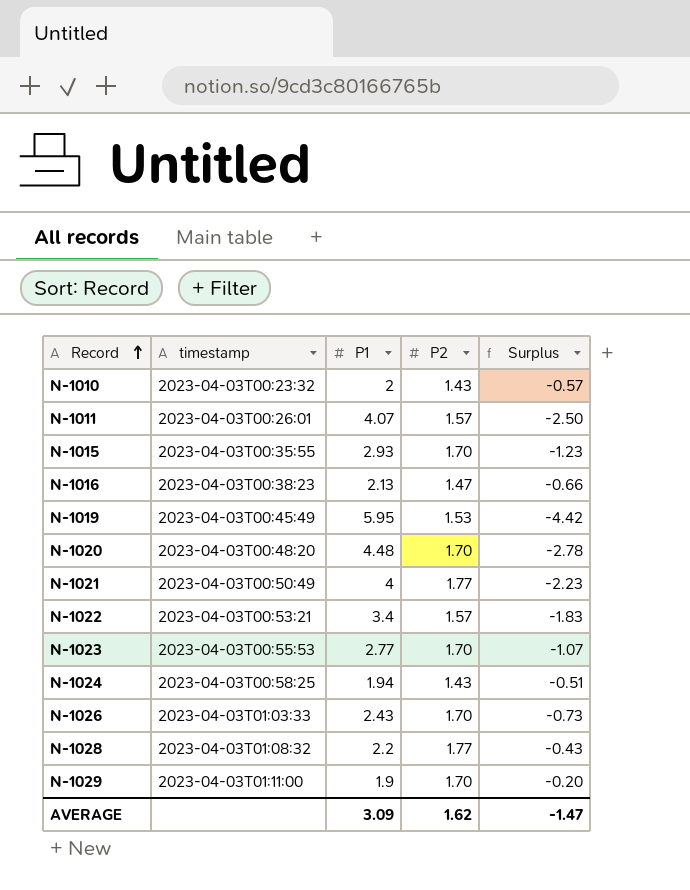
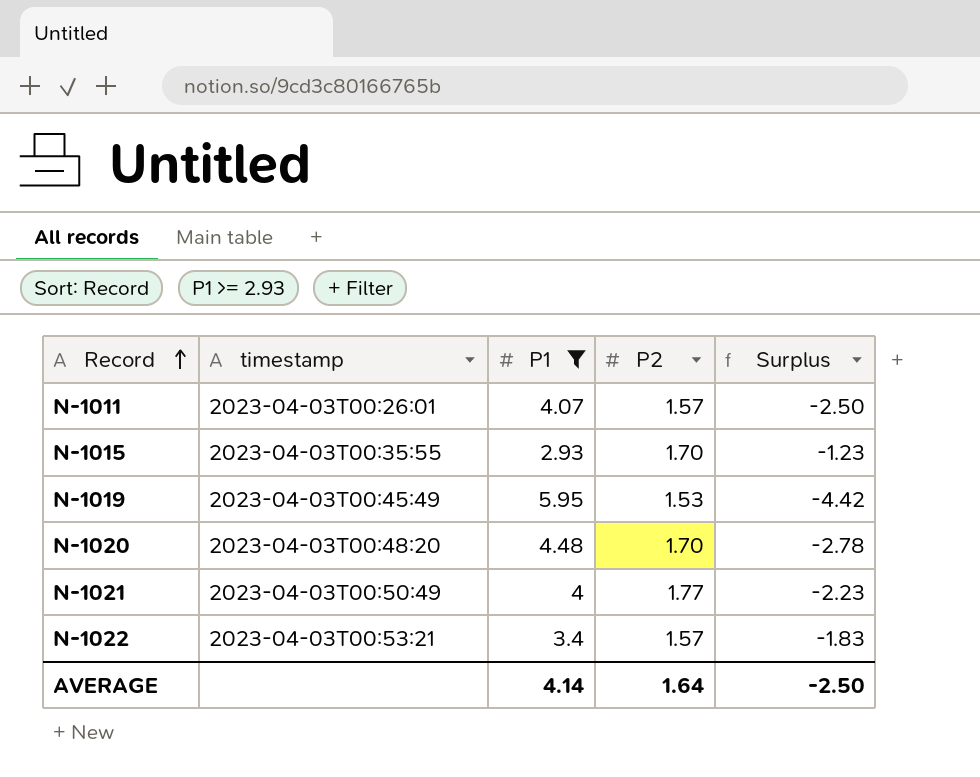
filter: none -> P1 >= 2.93
AVERAGE | P1: 3.09 -> 4.14
AVERAGE | P2: 1.62 -> 1.64
AVERAGE | Surplus: -1.47 -> -2.50

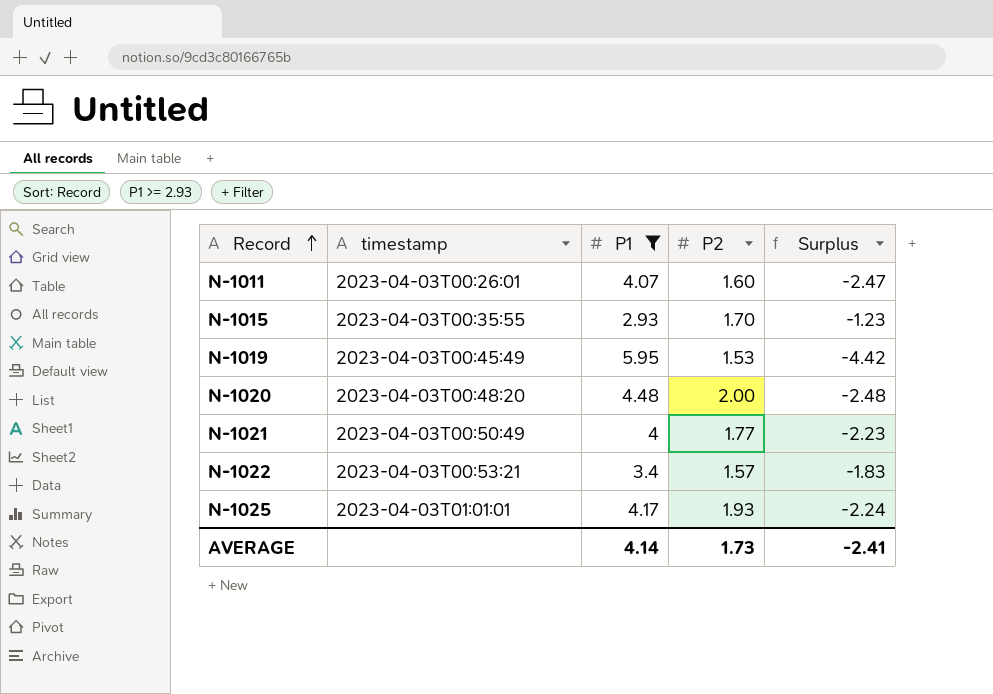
N-1011 | P2: 1.57 -> 1.60
N-1011 | Surplus: -2.50 -> -2.47
N-1020 | P2: 1.70 -> 2.00
N-1020 | Surplus: -2.78 -> -2.48
row N-1025: none -> 2023-04-03T01:01:01 | 4.17 | 1.93 | -2.24
AVERAGE | P2: 1.64 -> 1.73
AVERAGE | Surplus: -2.50 -> -2.41

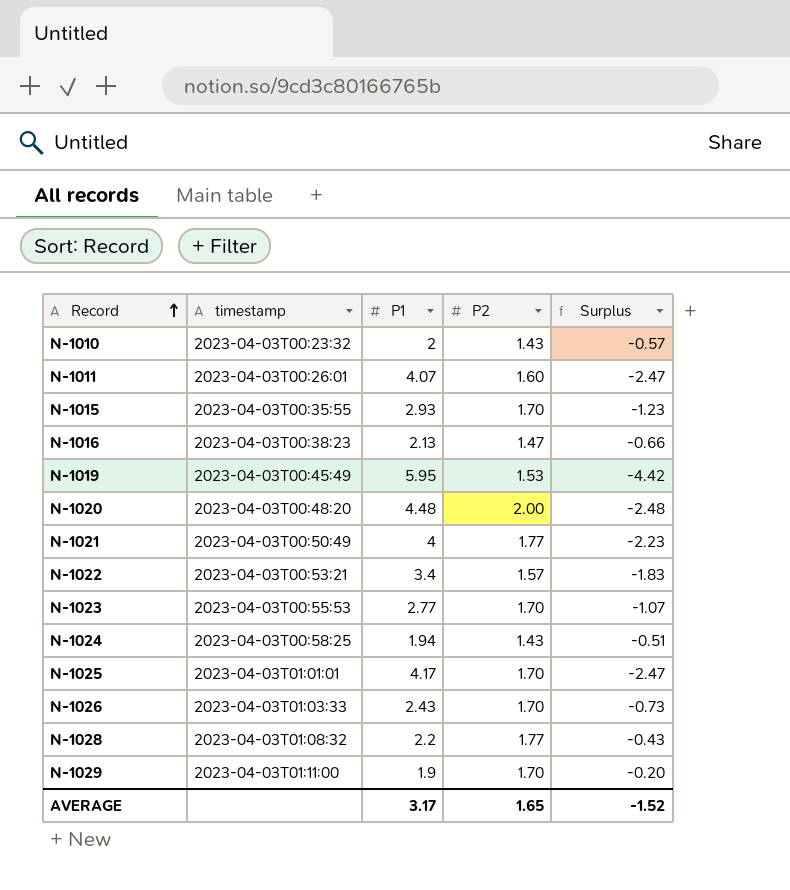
filter: P1 >= 2.93 -> none
N-1025 | P2: 1.93 -> 1.70
N-1025 | Surplus: -2.24 -> -2.47
AVERAGE | P1: 4.14 -> 3.17
AVERAGE | P2: 1.73 -> 1.65
AVERAGE | Surplus: -2.41 -> -1.52

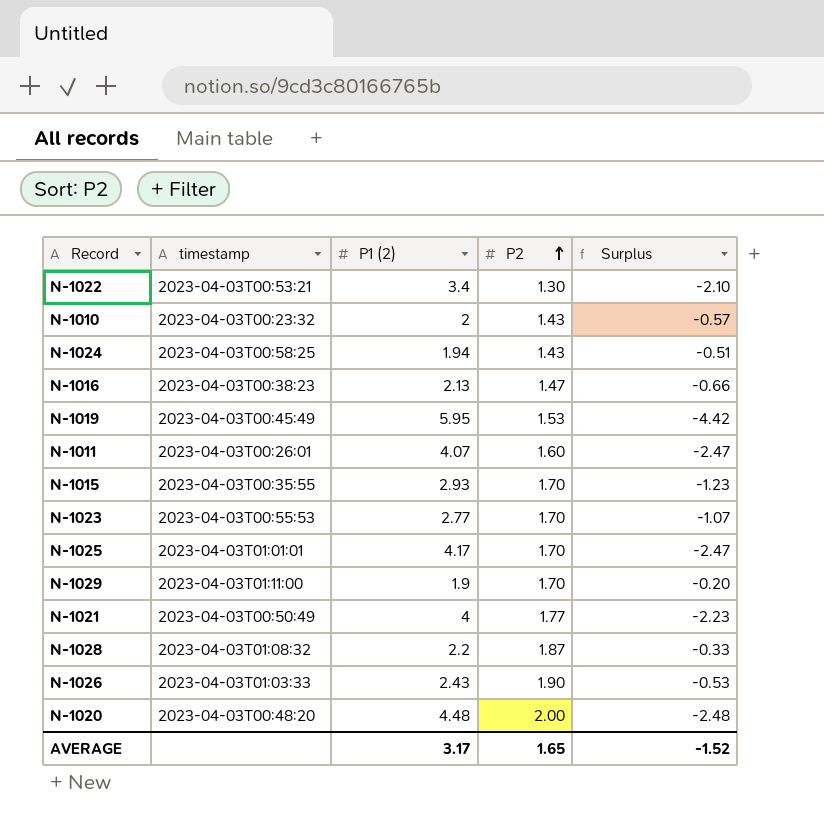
row order: Record ascending -> P2 ascending
column name: P1 -> P1 (2)
N-1022 | P2: 1.57 -> 1.30
N-1022 | Surplus: -1.83 -> -2.10
N-1028 | P2: 1.77 -> 1.87
N-1028 | Surplus: -0.43 -> -0.33
N-1026 | P2: 1.70 -> 1.90
N-1026 | Surplus: -0.73 -> -0.53

